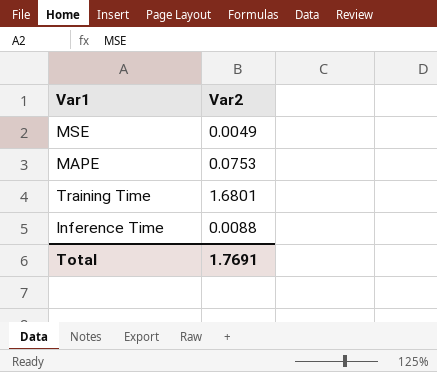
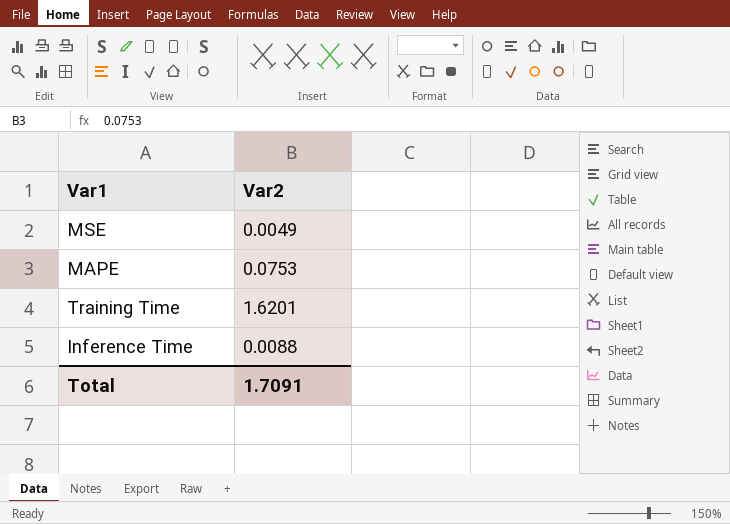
Training Time | Var2: 1.6801 -> 1.6201
Total | Var2: 1.7691 -> 1.7091

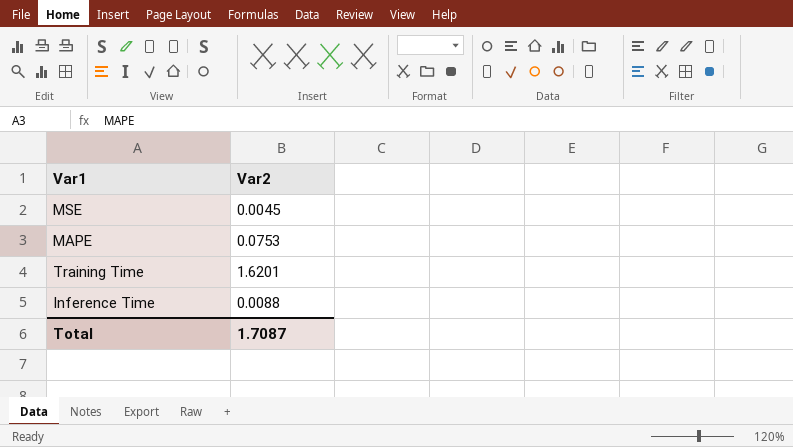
MSE | Var2: 0.0049 -> 0.0045
Total | Var2: 1.7091 -> 1.7087

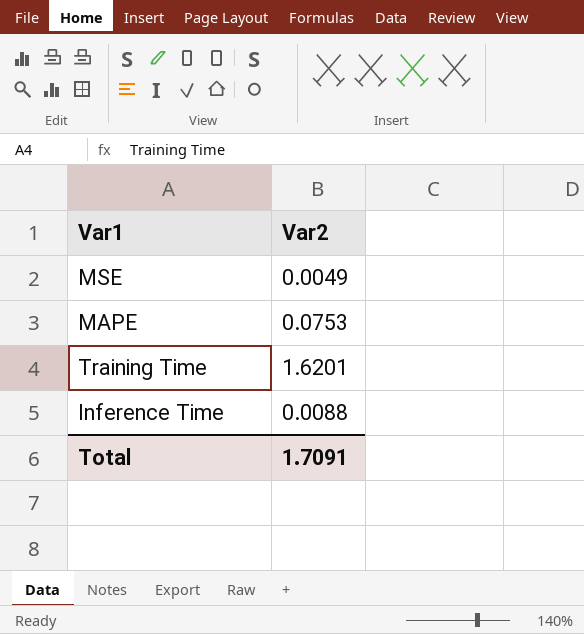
MSE | Var2: 0.0045 -> 0.0049
Total | Var2: 1.7087 -> 1.7091

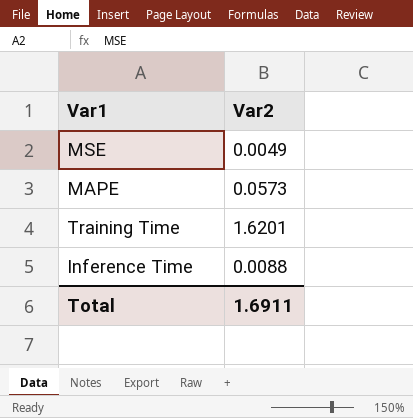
MAPE | Var2: 0.0753 -> 0.0573
Total | Var2: 1.7091 -> 1.6911

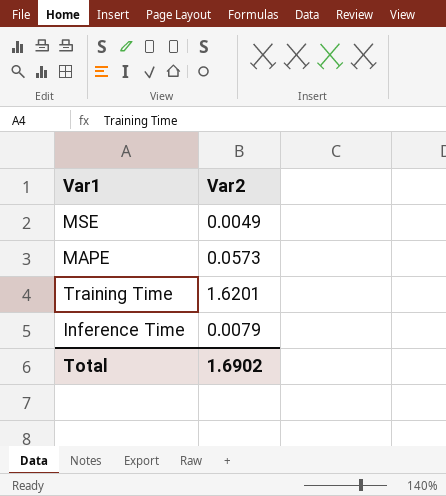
Inference Time | Var2: 0.0088 -> 0.0079
Total | Var2: 1.6911 -> 1.6902

